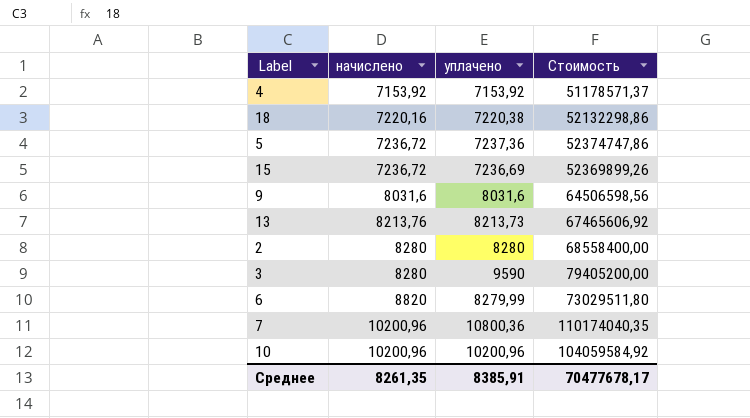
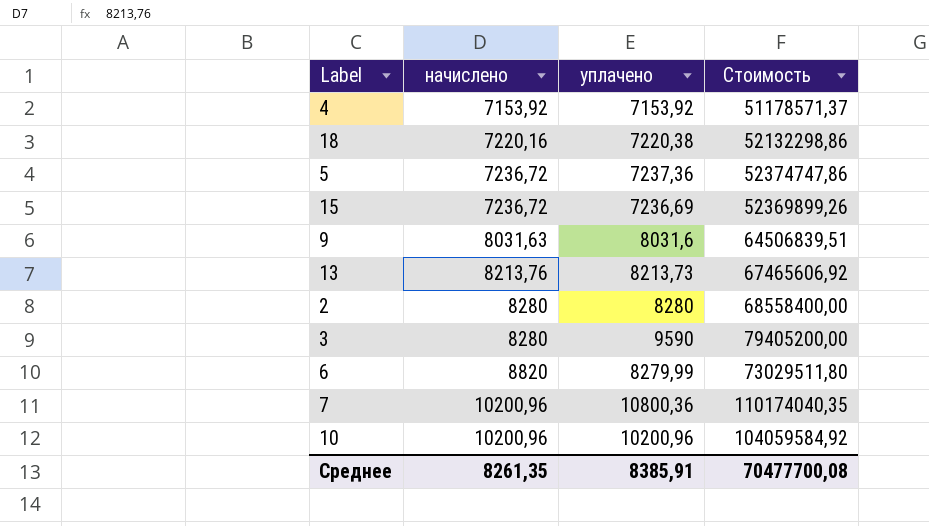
9 | начислено: 8031,6 -> 8031,63
9 | Стоимость: 64506598,56 -> 64506839,51
Среднее | Стоимость: 70477678,17 -> 70477700,08

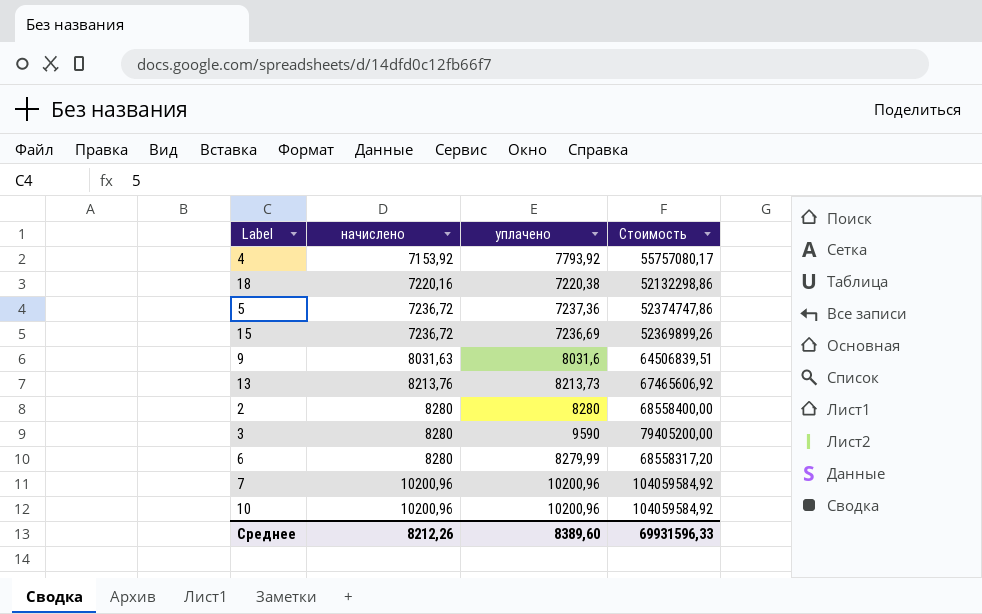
4 | уплачено: 7153,92 -> 7793,92
4 | Стоимость: 51178571,37 -> 55757080,17
6 | начислено: 8820 -> 8280
6 | Стоимость: 73029511,80 -> 68558317,20
7 | уплачено: 10800,36 -> 10200,96
7 | Стоимость: 110174040,35 -> 104059584,92
Среднее | начислено: 8261,35 -> 8212,26
Среднее | уплачено: 8385,91 -> 8389,60
Среднее | Стоимость: 70477700,08 -> 69931596,33

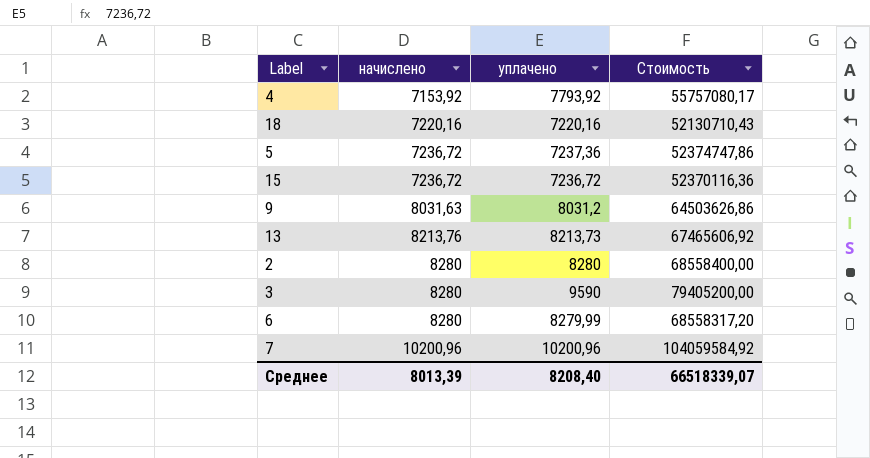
row 10: 10200,96 | 10200,96 | 104059584,92 -> none
18 | уплачено: 7220,38 -> 7220,16
18 | Стоимость: 52132298,86 -> 52130710,43
15 | уплачено: 7236,69 -> 7236,72
15 | Стоимость: 52369899,26 -> 52370116,36
9 | уплачено: 8031,6 -> 8031,2
9 | Стоимость: 64506839,51 -> 64503626,86
Среднее | начислено: 8212,26 -> 8013,39
Среднее | уплачено: 8389,60 -> 8208,40
Среднее | Стоимость: 69931596,33 -> 66518339,07

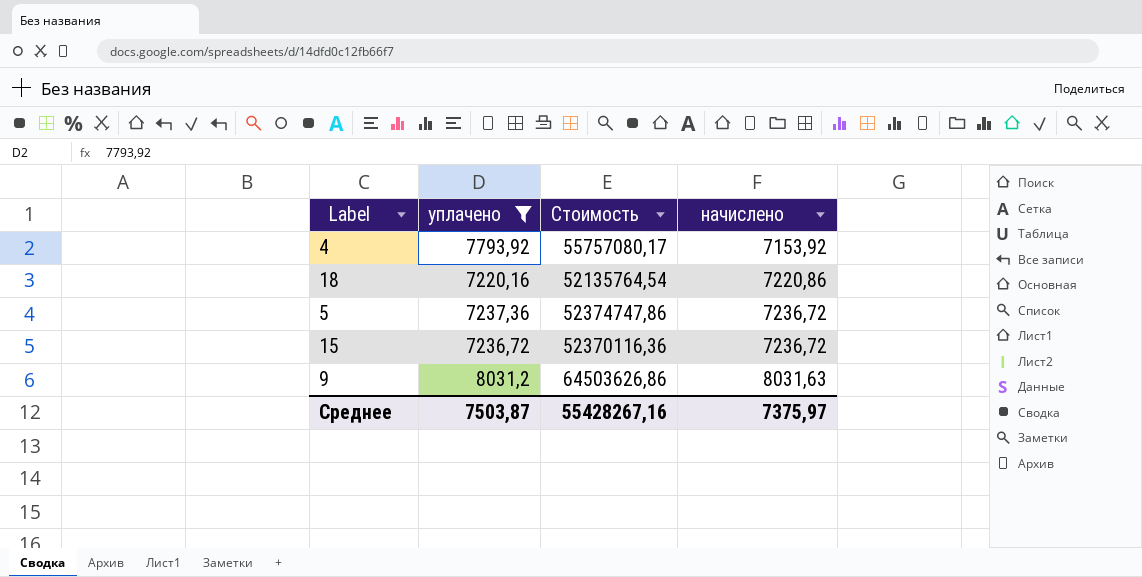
filter: none -> уплачено <= 8031,2
column начислено | position: 2 -> 4
18 | Стоимость: 52130710,43 -> 52135764,54
18 | начислено: 7220,16 -> 7220,86
Среднее | уплачено: 8208,40 -> 7503,87
Среднее | Стоимость: 66518339,07 -> 55428267,16
Среднее | начислено: 8013,39 -> 7375,97

